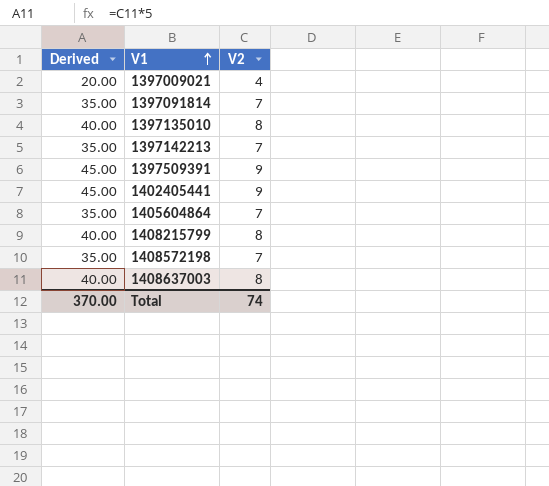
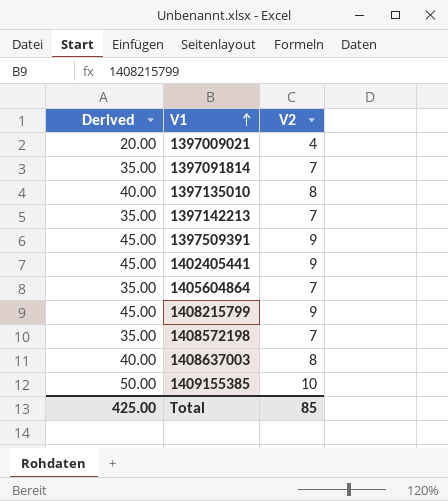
1408215799 | Derived: 40.00 -> 45.00
1408215799 | V2: 8 -> 9
row 1409155385: none -> 50.00 | 10
Total | Derived: 370.00 -> 425.00
Total | V2: 74 -> 85

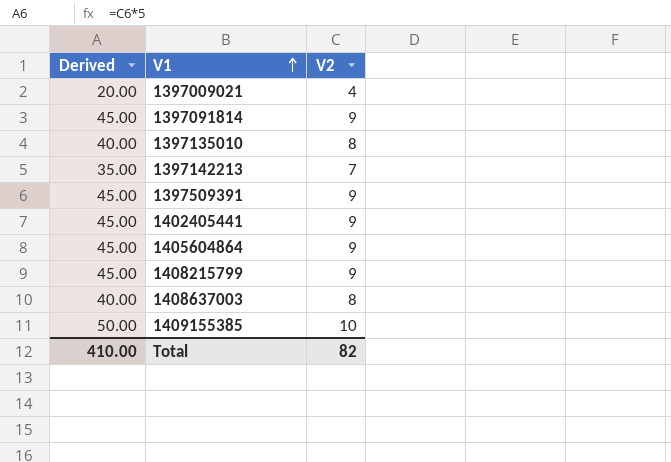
row 1408572198: 35.00 | 7 -> none
1397091814 | Derived: 35.00 -> 45.00
1397091814 | V2: 7 -> 9
1405604864 | Derived: 35.00 -> 45.00
1405604864 | V2: 7 -> 9
Total | Derived: 425.00 -> 410.00
Total | V2: 85 -> 82

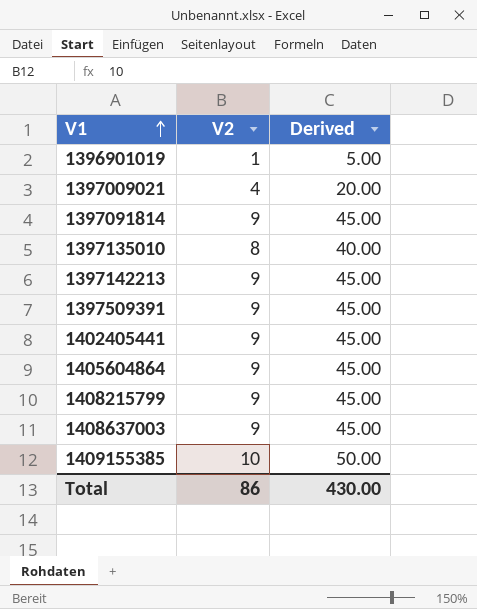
column Derived | position: 1 -> 3
row 1396901019: none -> 1 | 5.00
1397142213 | V2: 7 -> 9
1397142213 | Derived: 35.00 -> 45.00
1408637003 | V2: 8 -> 9
1408637003 | Derived: 40.00 -> 45.00
Total | V2: 82 -> 86
Total | Derived: 410.00 -> 430.00

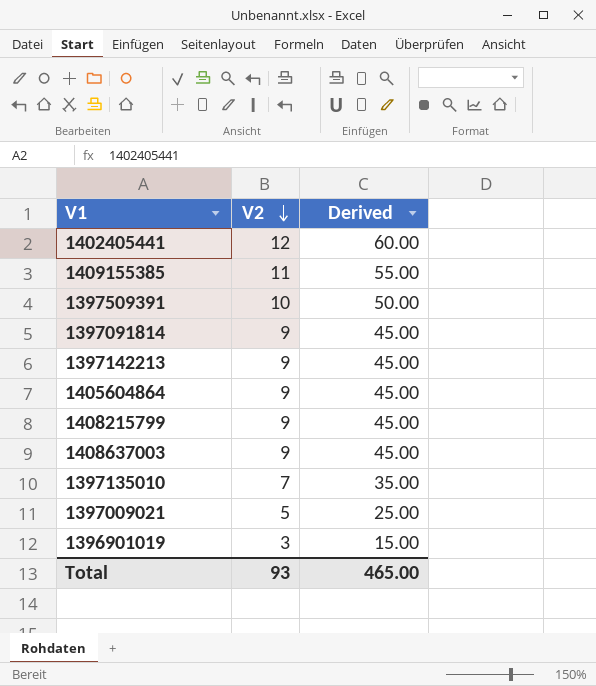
row order: V1 ascending -> V2 descending
1402405441 | V2: 9 -> 12
1402405441 | Derived: 45.00 -> 60.00
1409155385 | V2: 10 -> 11
1409155385 | Derived: 50.00 -> 55.00
1397509391 | V2: 9 -> 10
1397509391 | Derived: 45.00 -> 50.00
1397135010 | V2: 8 -> 7
1397135010 | Derived: 40.00 -> 35.00
1397009021 | V2: 4 -> 5
1397009021 | Derived: 20.00 -> 25.00
1396901019 | V2: 1 -> 3
1396901019 | Derived: 5.00 -> 15.00
Total | V2: 86 -> 93
Total | Derived: 430.00 -> 465.00

